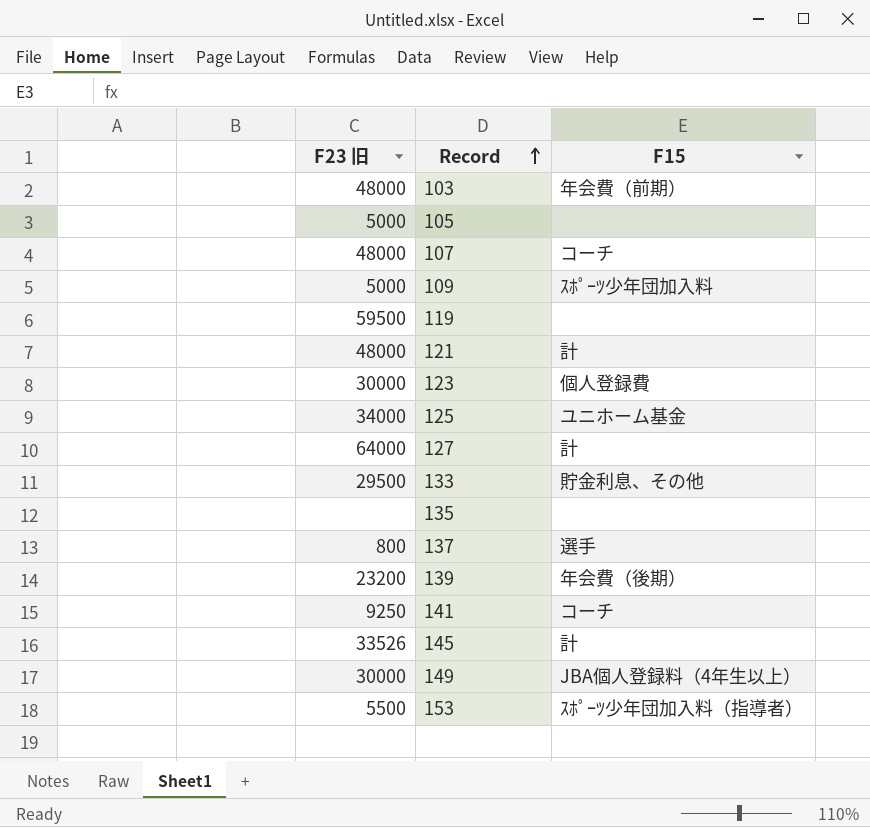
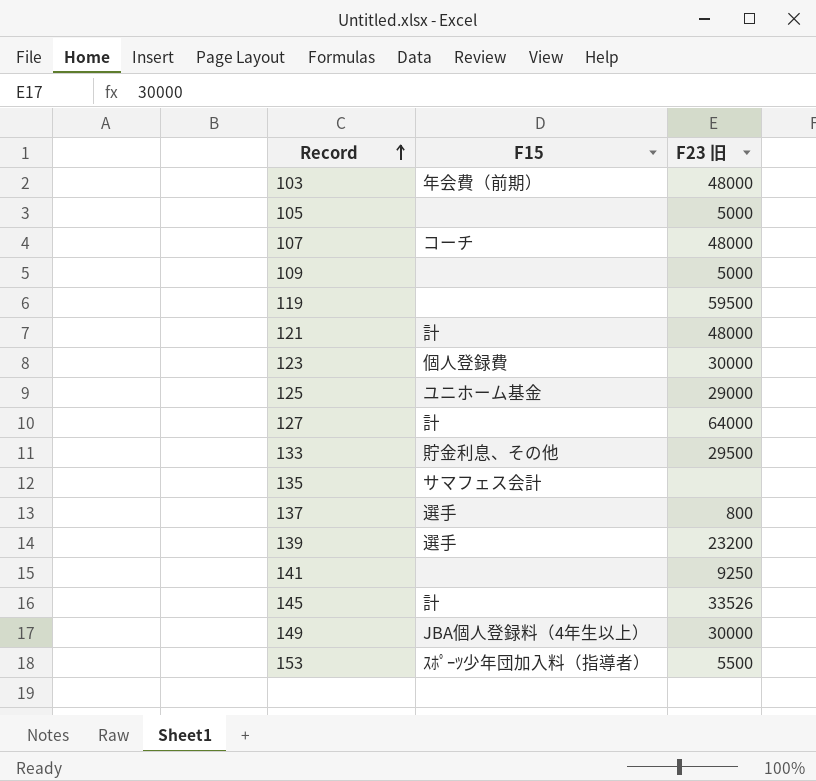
column F23 旧 | position: 1 -> 3
109 | F15: ｽﾎﾟｰﾂ少年団加入料 -> none
125 | F23 旧: 34000 -> 29000
135 | F15: none -> サマフェス会計
139 | F15: 年会費（後期） -> 選手
141 | F15: コーチ -> none

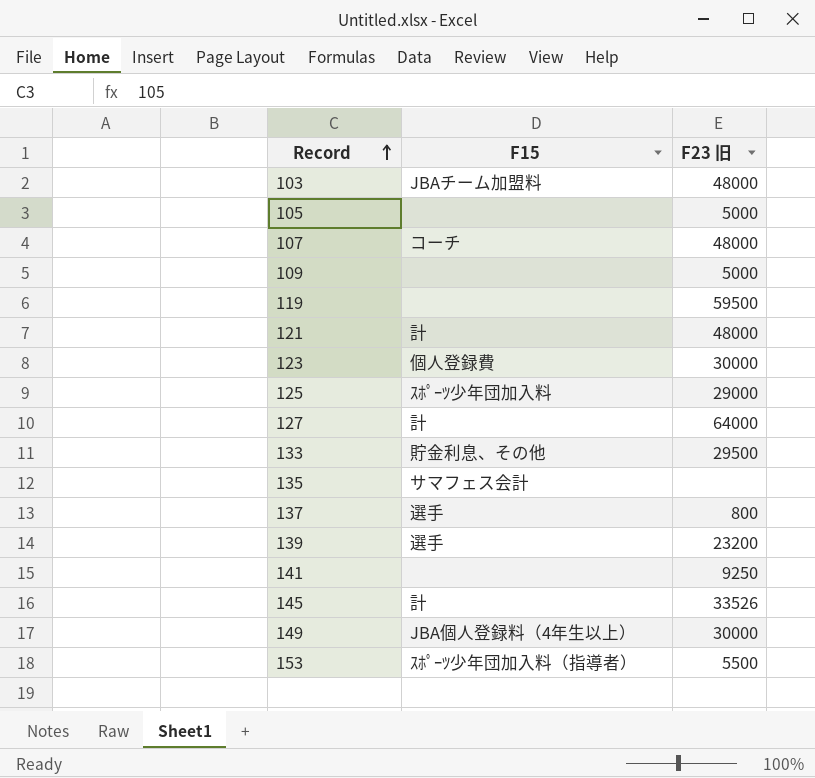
103 | F15: 年会費（前期） -> JBAチーム加盟料
125 | F15: ユニホーム基金 -> ｽﾎﾟｰﾂ少年団加入料

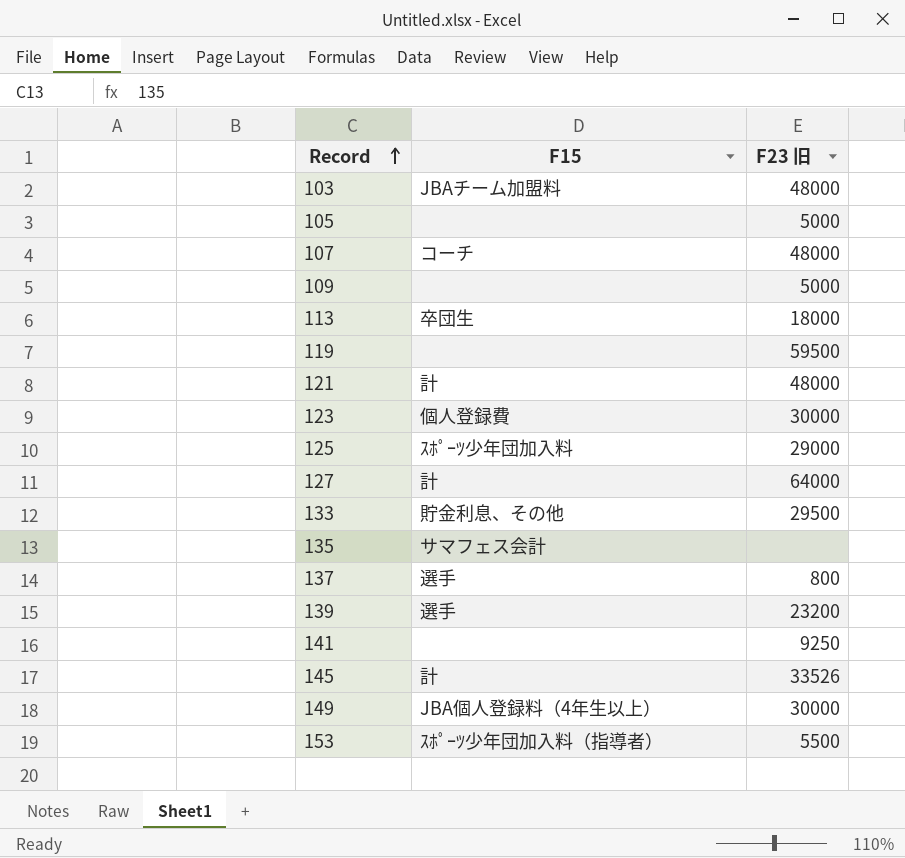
row 113: none -> 卒団生 | 18000

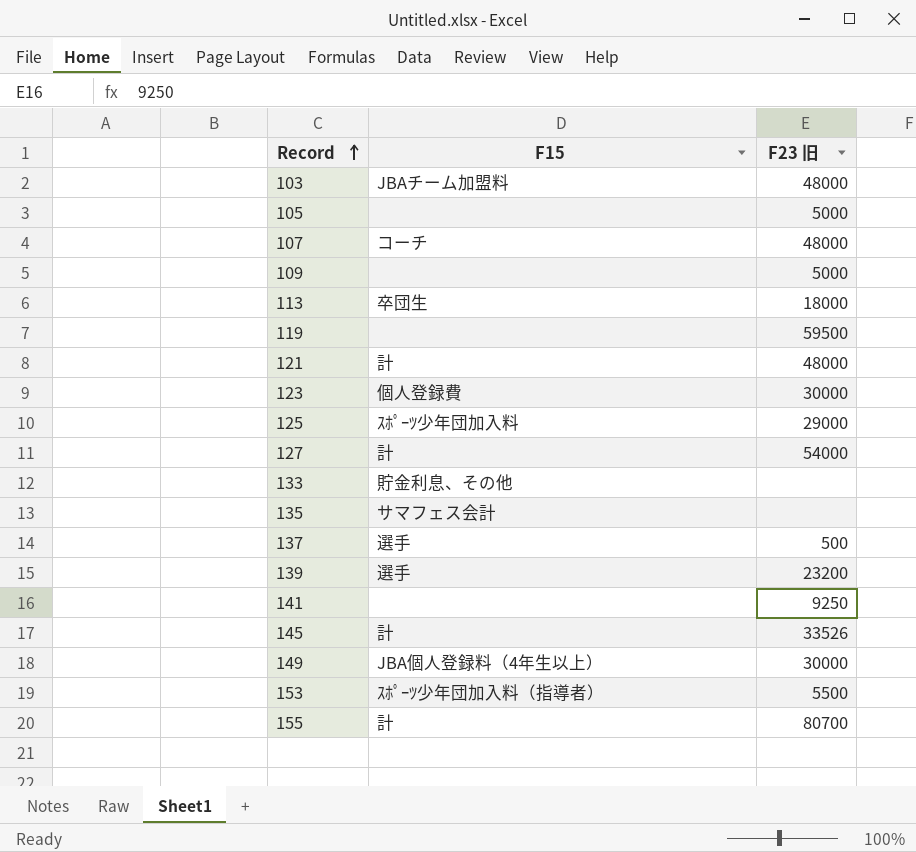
127 | F23 旧: 64000 -> 54000
133 | F23 旧: 29500 -> none
137 | F23 旧: 800 -> 500
row 155: none -> 計 | 80700

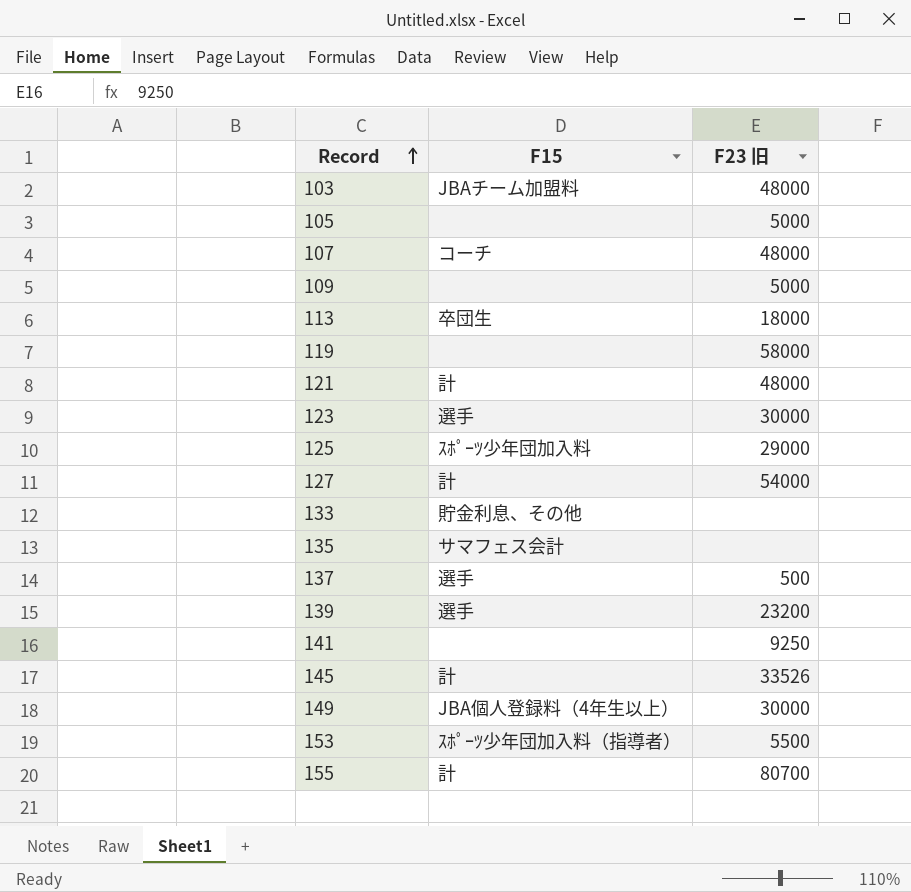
119 | F23 旧: 59500 -> 58000
123 | F15: 個人登録費 -> 選手

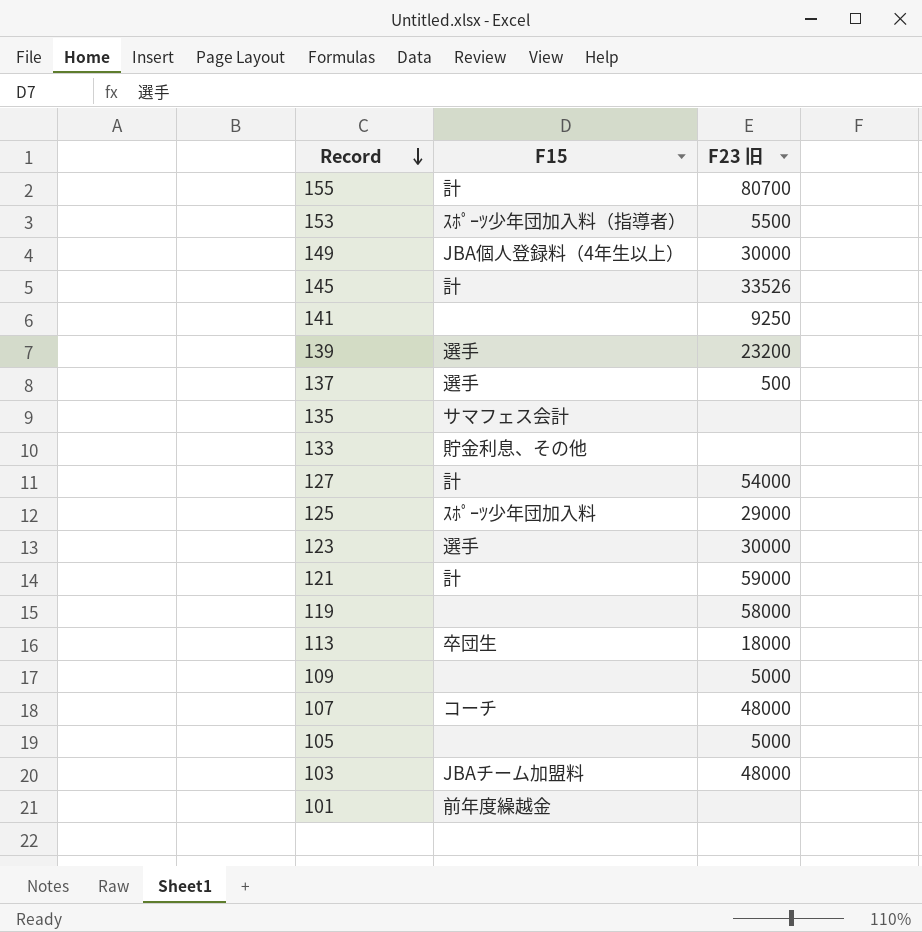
row order: Record ascending -> Record descending
121 | F23 旧: 48000 -> 59000
row 101: none -> 前年度繰越金 | none

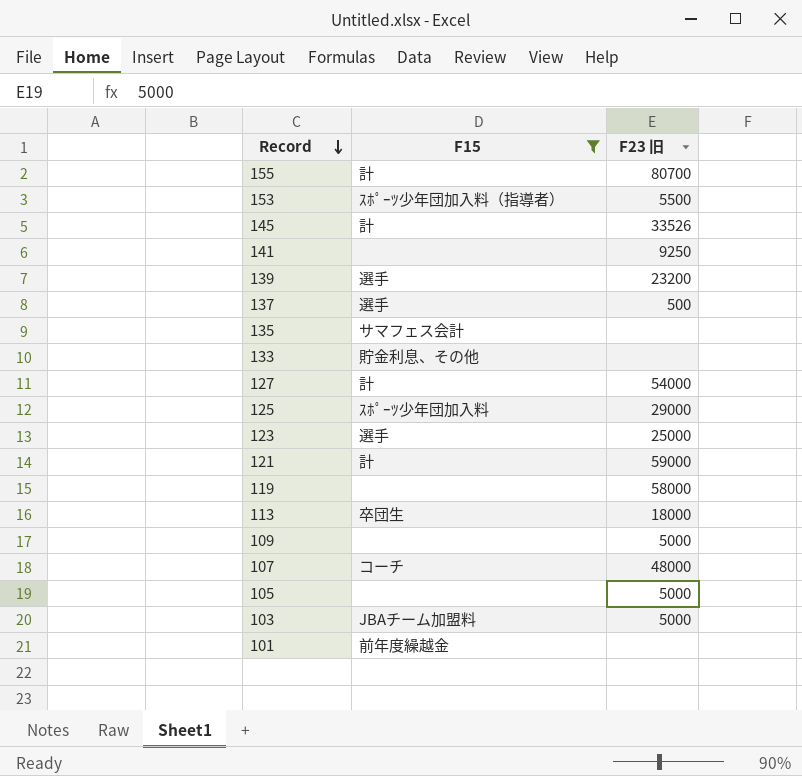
filter: none -> F15 != JBA個人登録料（4年生以上）
123 | F23 旧: 30000 -> 25000
103 | F23 旧: 48000 -> 5000

